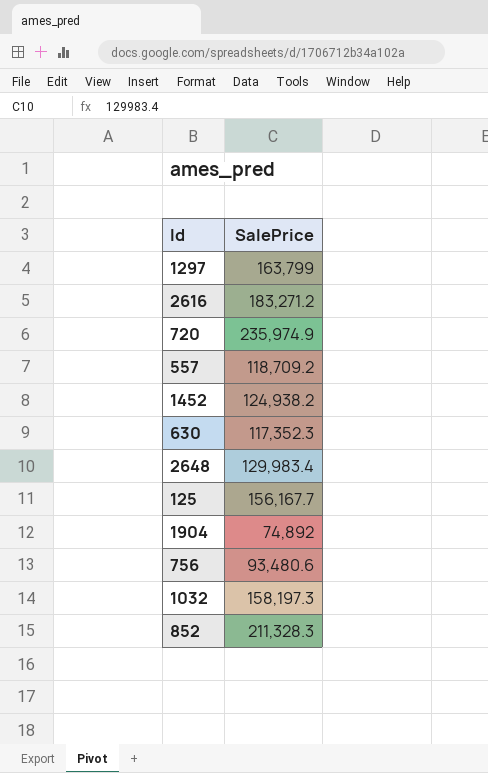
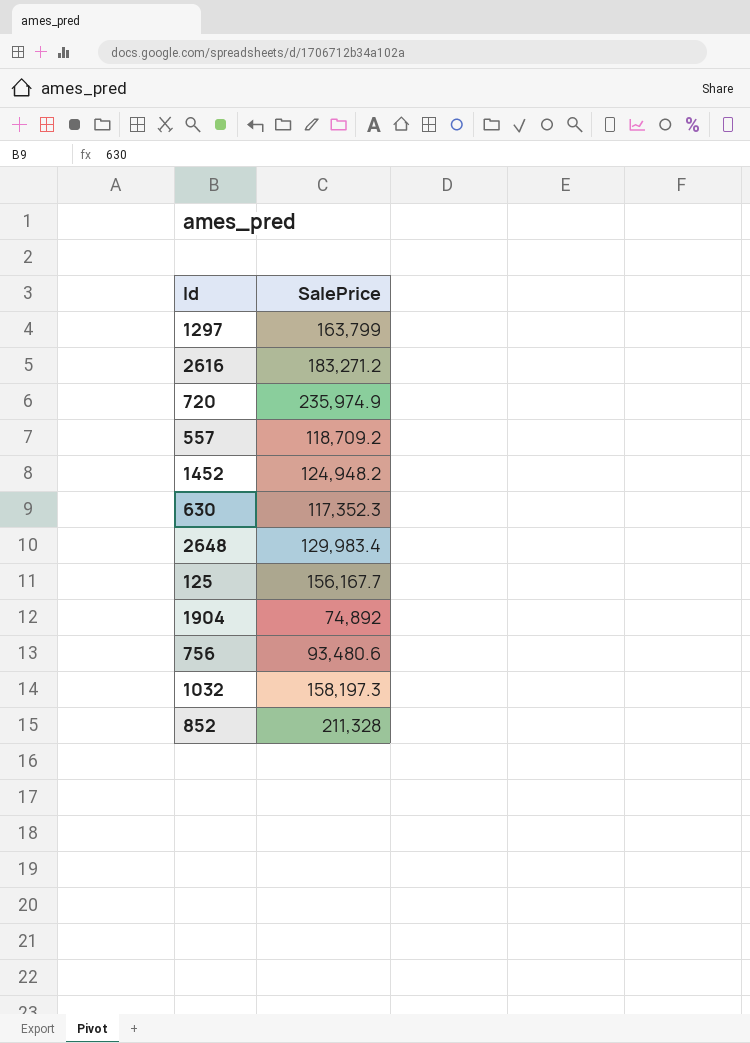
1452 | SalePrice: 124,938.2 -> 124,948.2
852 | SalePrice: 211,328.3 -> 211,328

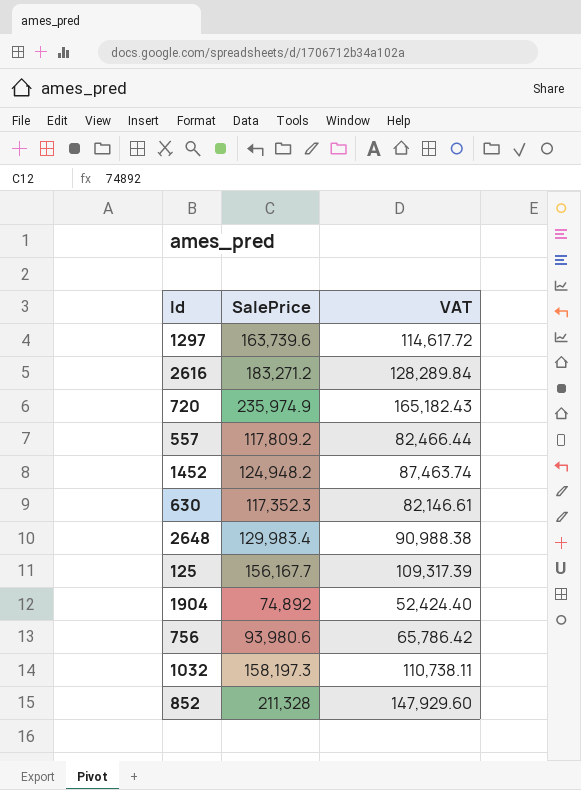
column VAT | formula: none -> [SalePrice] * 0.7
1297 | SalePrice: 163,799 -> 163,739.6
557 | SalePrice: 118,709.2 -> 117,809.2
756 | SalePrice: 93,480.6 -> 93,980.6

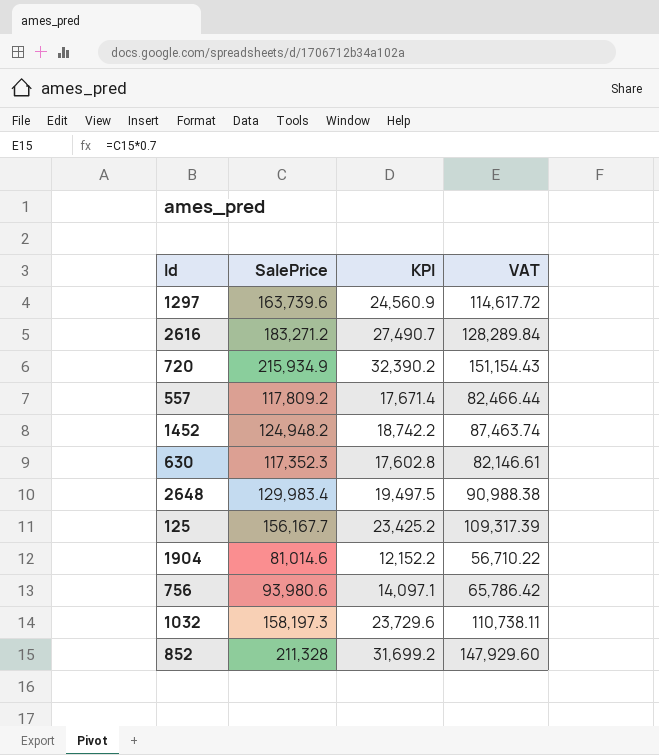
column KPI | formula: none -> [SalePrice] * 0.15
720 | SalePrice: 235,974.9 -> 215,934.9
720 | VAT: 165,182.43 -> 151,154.43
1904 | SalePrice: 74,892 -> 81,014.6
1904 | VAT: 52,424.40 -> 56,710.22

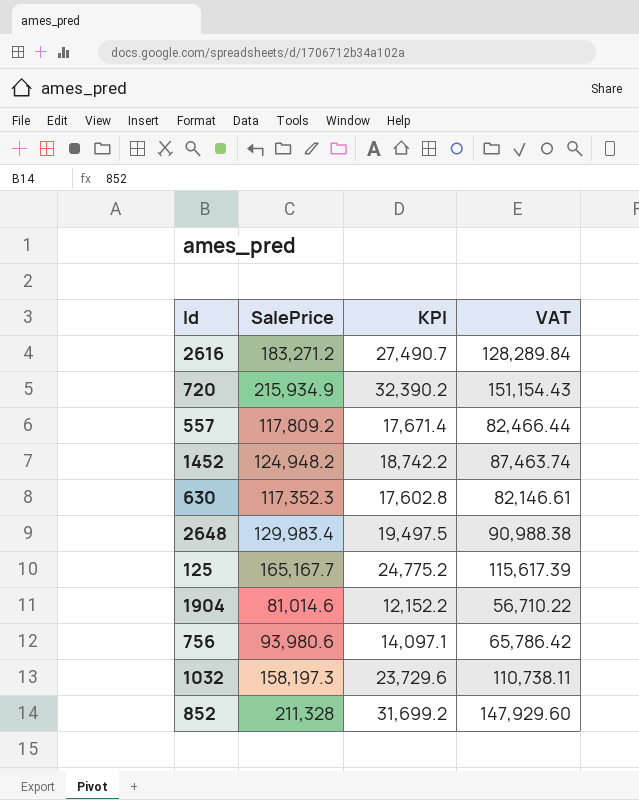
row 1297: 163,739.6 | 24,560.9 | 114,617.72 -> none
125 | SalePrice: 156,167.7 -> 165,167.7
125 | KPI: 23,425.2 -> 24,775.2
125 | VAT: 109,317.39 -> 115,617.39

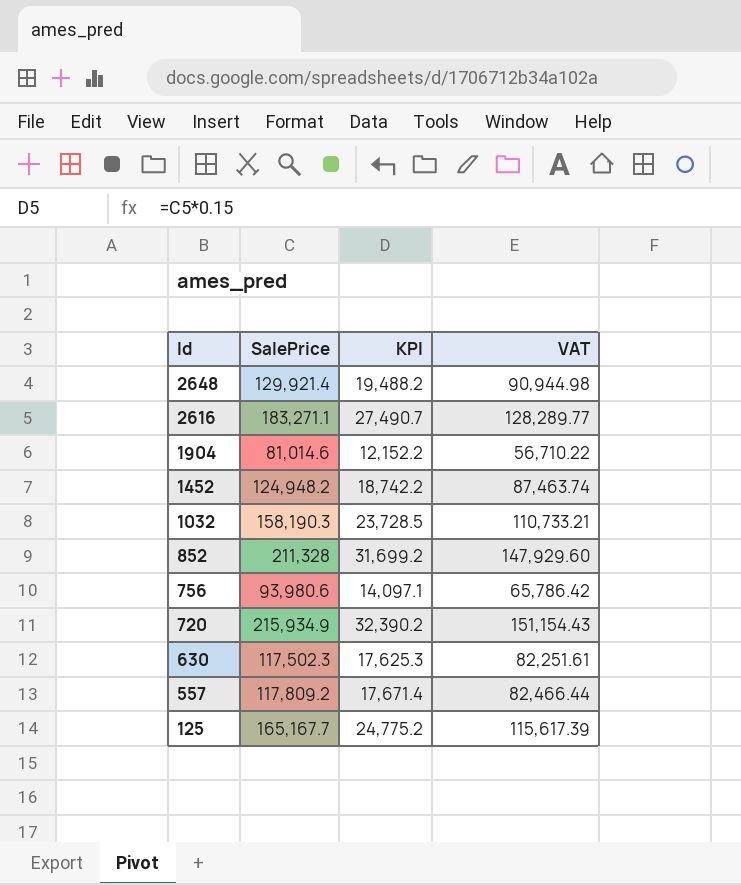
row order: none -> Id descending
2648 | SalePrice: 129,983.4 -> 129,921.4
2648 | KPI: 19,497.5 -> 19,488.2
2648 | VAT: 90,988.38 -> 90,944.98
2616 | SalePrice: 183,271.2 -> 183,271.1
2616 | VAT: 128,289.84 -> 128,289.77
1032 | SalePrice: 158,197.3 -> 158,190.3
1032 | KPI: 23,729.6 -> 23,728.5
1032 | VAT: 110,738.11 -> 110,733.21
630 | SalePrice: 117,352.3 -> 117,502.3
630 | KPI: 17,602.8 -> 17,625.3
630 | VAT: 82,146.61 -> 82,251.61

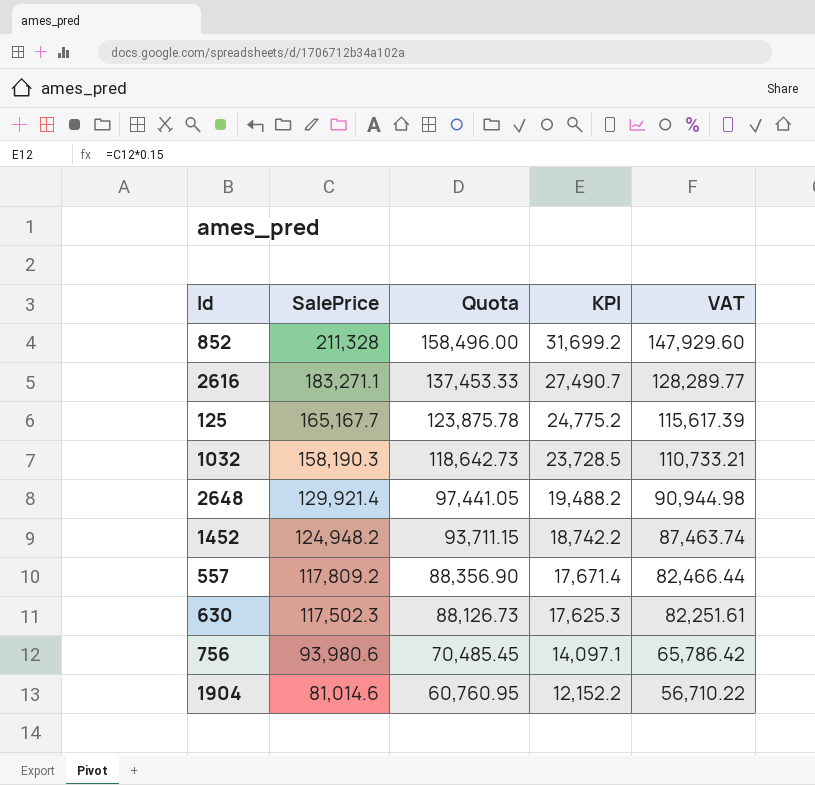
row order: Id descending -> SalePrice descending
column Quota | formula: none -> [SalePrice] * 0.75
row 720: 215,934.9 | 32,390.2 | 151,154.43 -> none

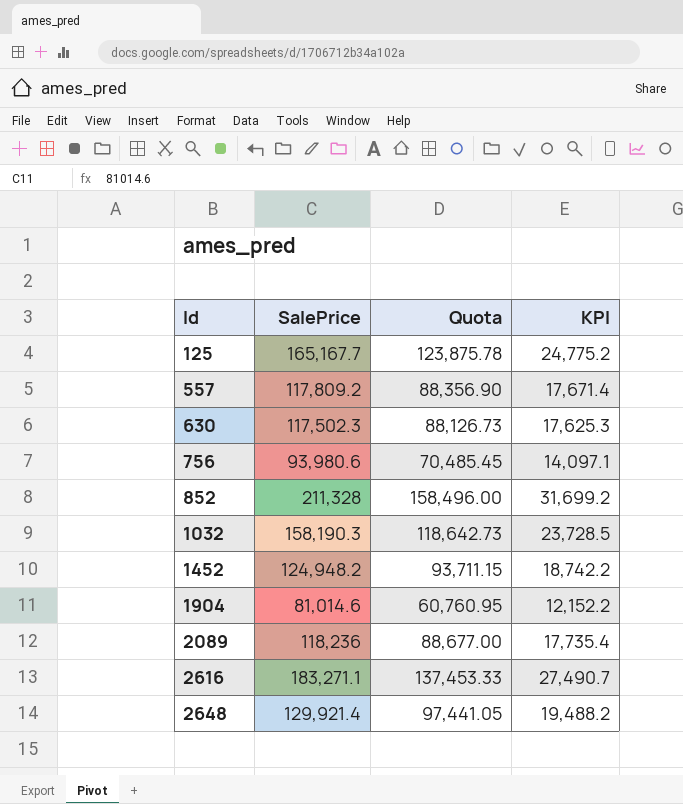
row order: SalePrice descending -> Id ascending
column VAT | formula: [SalePrice] * 0.7 -> none
row 2089: none -> 118,236 | 88,677.00 | 17,735.4

